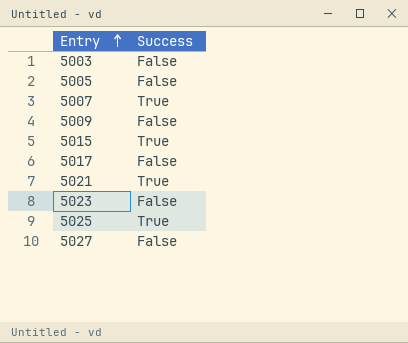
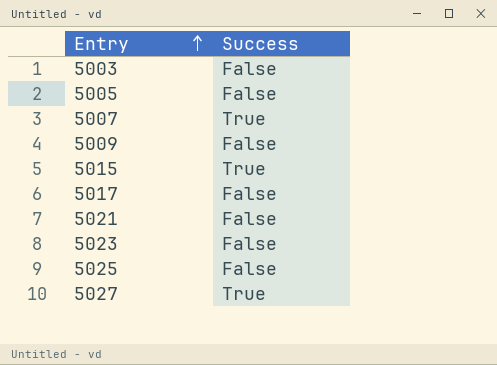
5021 | Success: True -> False
5025 | Success: True -> False
5027 | Success: False -> True

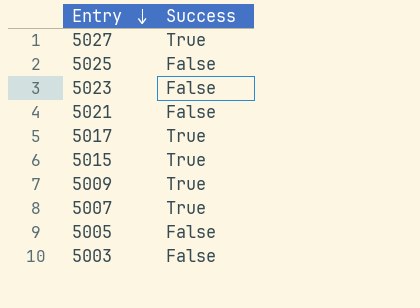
row order: Entry ascending -> Entry descending
5017 | Success: False -> True
5009 | Success: False -> True

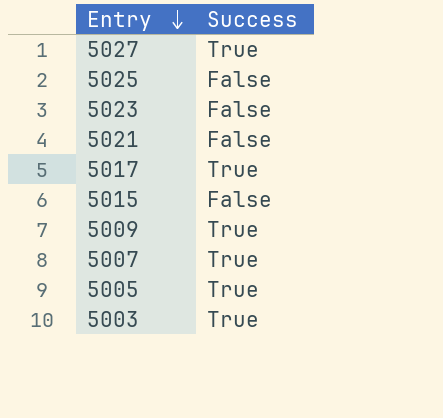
5015 | Success: True -> False
5005 | Success: False -> True
5003 | Success: False -> True

